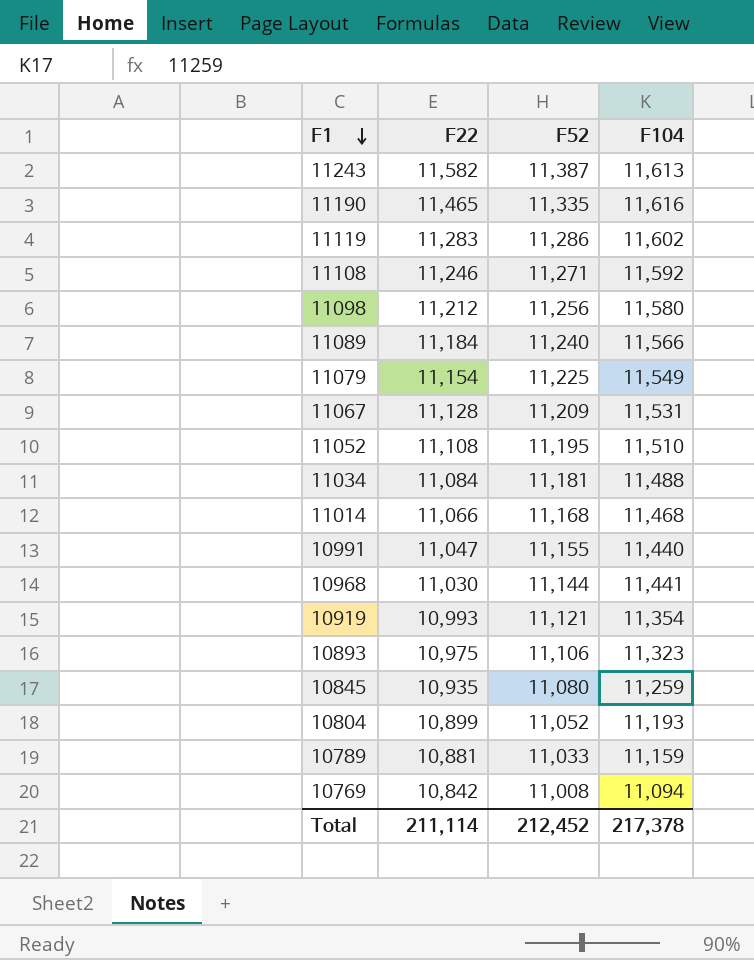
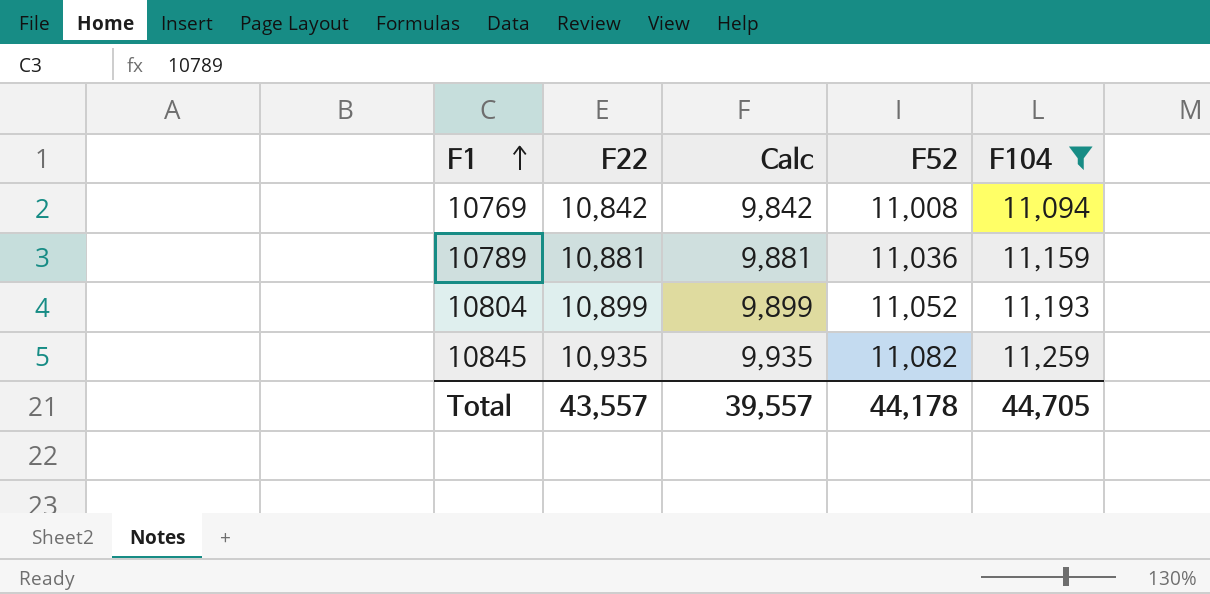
filter: none -> F104 <= 11,259
row order: F1 descending -> F1 ascending
column Calc | formula: none -> [F22] - 1000
10789 | F52: 11,033 -> 11,036
10845 | F52: 11,080 -> 11,082
Total | F22: 211,114 -> 43,557
Total | F52: 212,452 -> 44,178
Total | F104: 217,378 -> 44,705

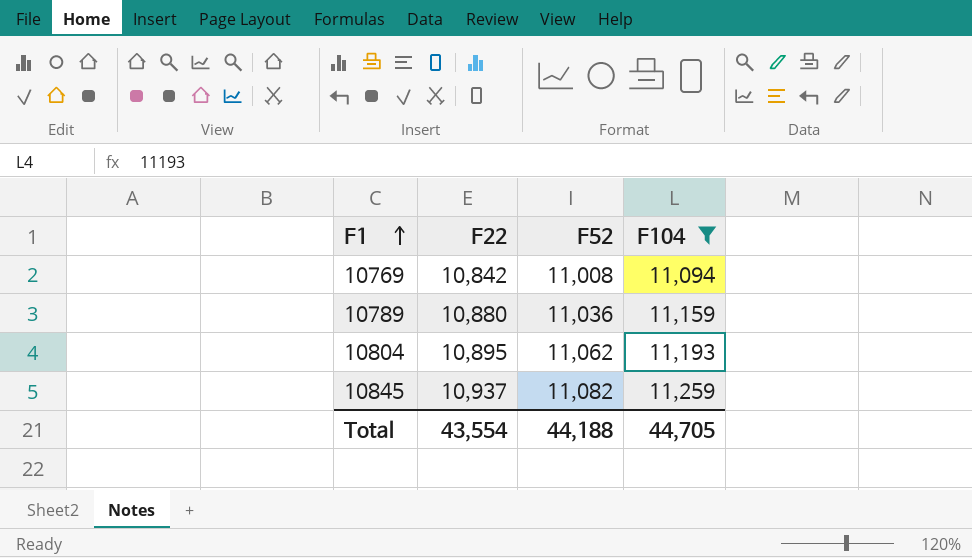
column Calc | formula: [F22] - 1000 -> none
10789 | F22: 10,881 -> 10,880
10804 | F22: 10,899 -> 10,895
10804 | F52: 11,052 -> 11,062
10845 | F22: 10,935 -> 10,937
Total | F22: 43,557 -> 43,554
Total | F52: 44,178 -> 44,188

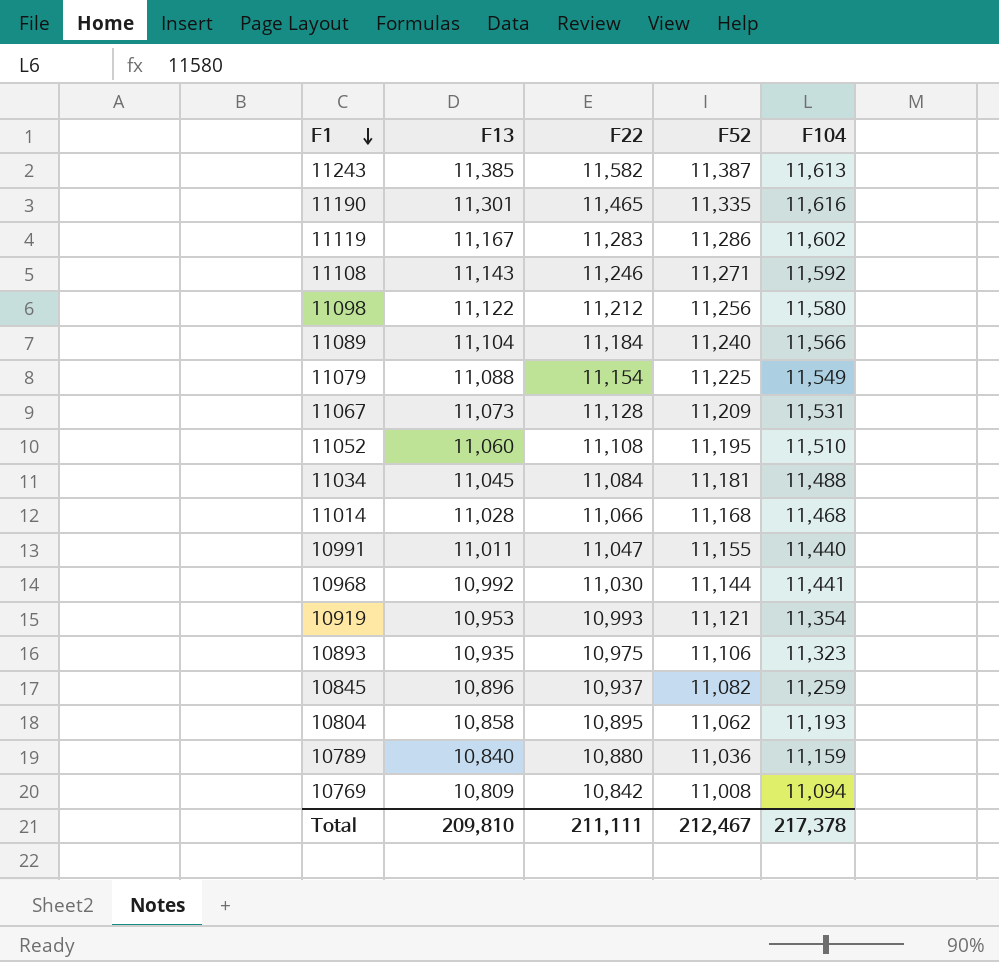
filter: F104 <= 11,259 -> none
row order: F1 ascending -> F1 descending
column F13 | position: none -> 2
Total | F22: 43,554 -> 211,111
Total | F52: 44,188 -> 212,467
Total | F104: 44,705 -> 217,378

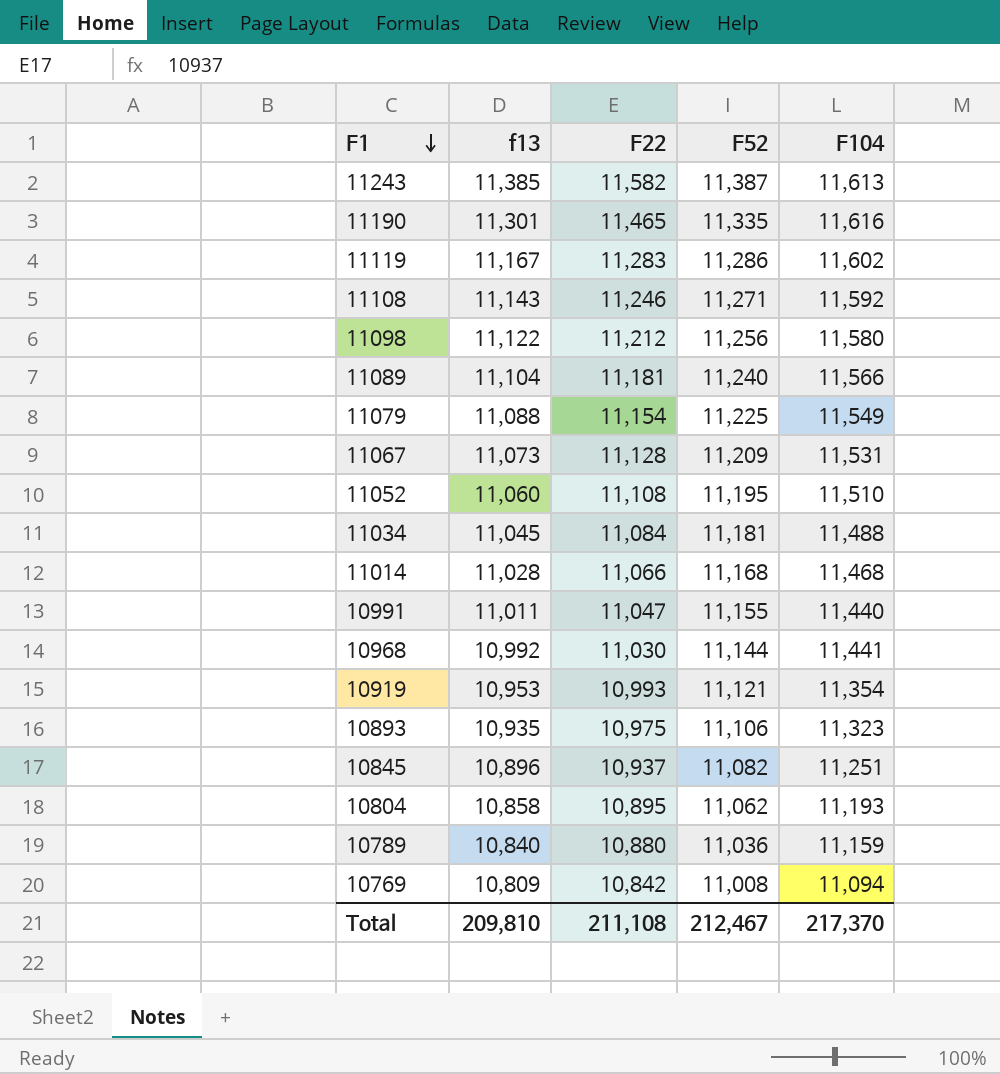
column name: F13 -> f13
11089 | F22: 11,184 -> 11,181
10845 | F104: 11,259 -> 11,251
Total | F22: 211,111 -> 211,108
Total | F104: 217,378 -> 217,370

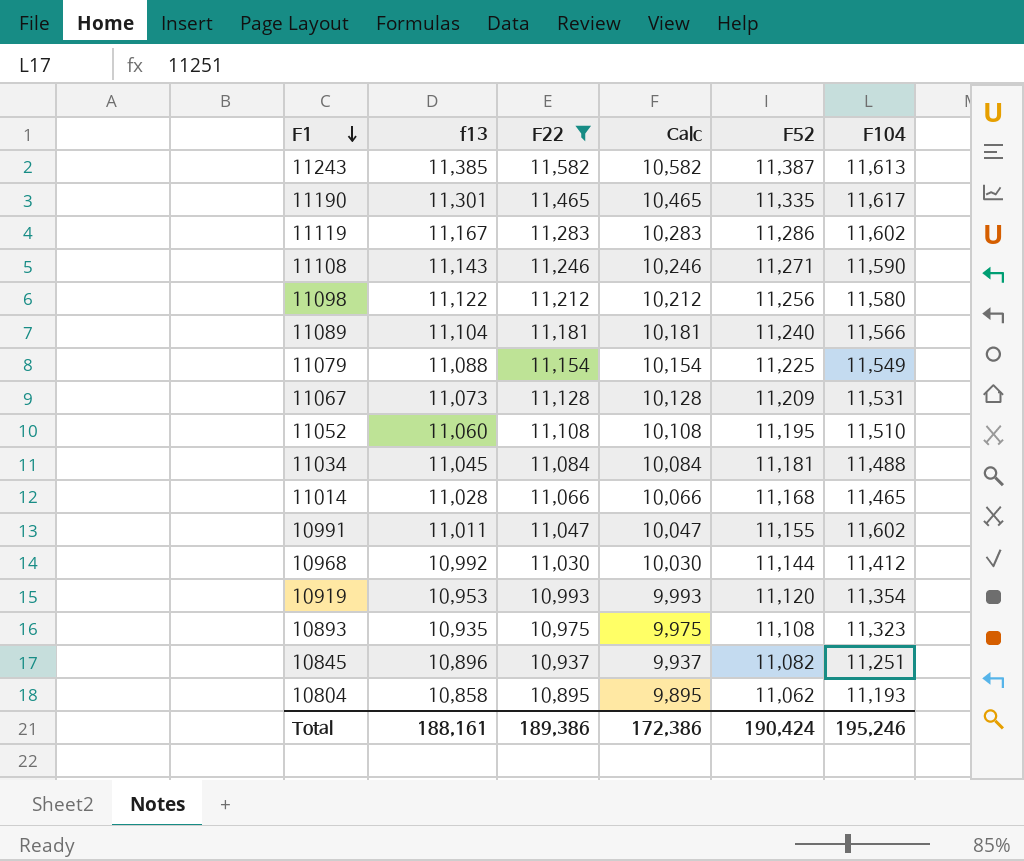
filter: none -> F22 >= 10,895
column Calc | formula: none -> [F22] - 1000
11190 | F104: 11,616 -> 11,617
11108 | F104: 11,592 -> 11,590
11014 | F104: 11,468 -> 11,465
10991 | F104: 11,440 -> 11,602
10968 | F104: 11,441 -> 11,412
10919 | F52: 11,121 -> 11,120
10893 | F52: 11,106 -> 11,108
Total | f13: 209,810 -> 188,161
Total | F22: 211,108 -> 189,386
Total | F52: 212,467 -> 190,424
Total | F104: 217,370 -> 195,246

